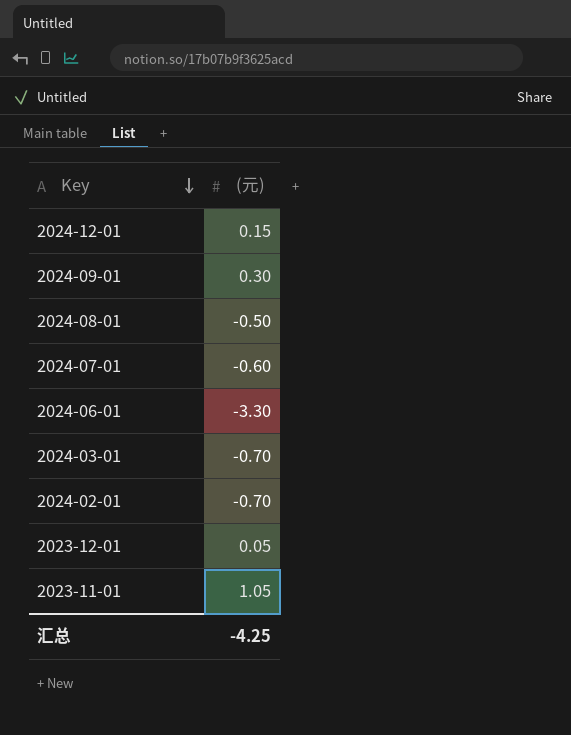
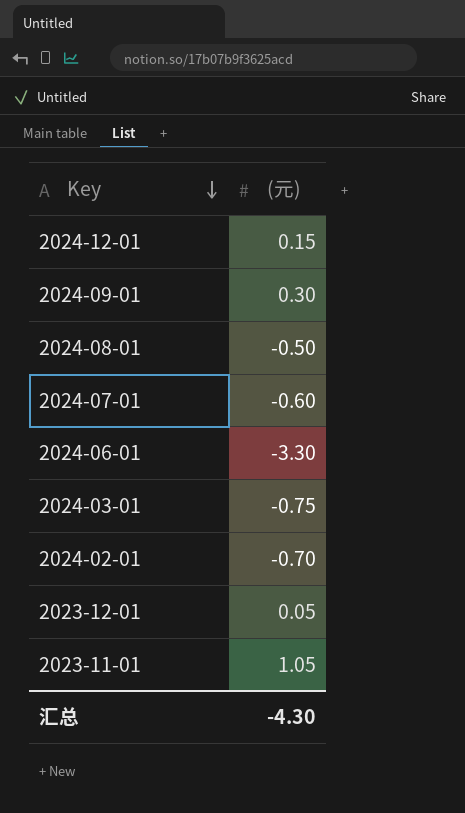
2024-03-01 | (元): -0.70 -> -0.75
汇总 | (元): -4.25 -> -4.30

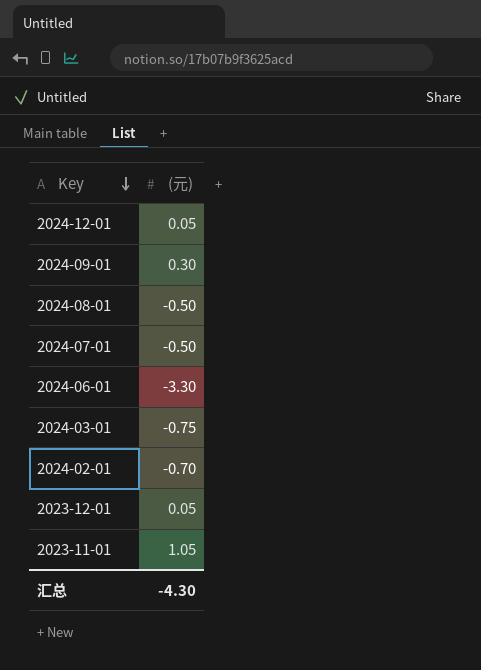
2024-12-01 | (元): 0.15 -> 0.05
2024-07-01 | (元): -0.60 -> -0.50

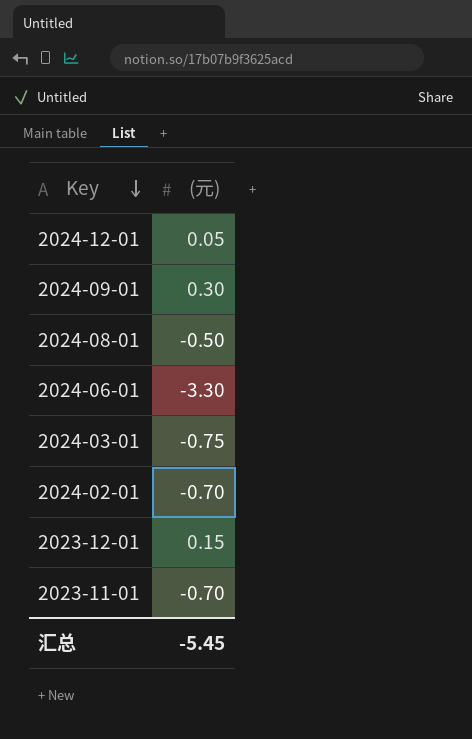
row 2024-07-01: -0.50 -> none
2023-12-01 | (元): 0.05 -> 0.15
2023-11-01 | (元): 1.05 -> -0.70
汇总 | (元): -4.30 -> -5.45

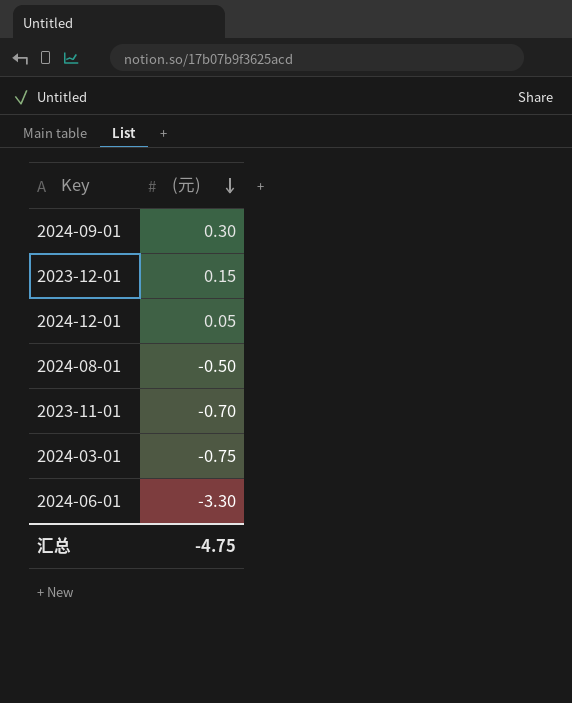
row order: Key descending -> (元) descending
row 2024-02-01: -0.70 -> none
汇总 | (元): -5.45 -> -4.75

